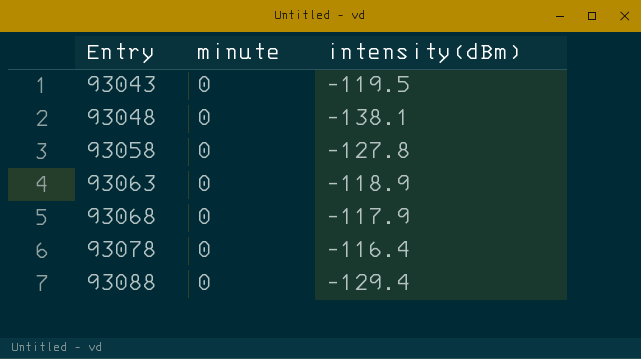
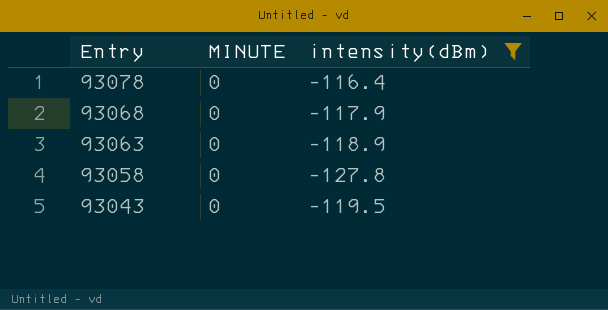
filter: none -> intensity(dBm) >= -127.8
row order: Entry ascending -> Entry descending
column name: minute -> MINUTE

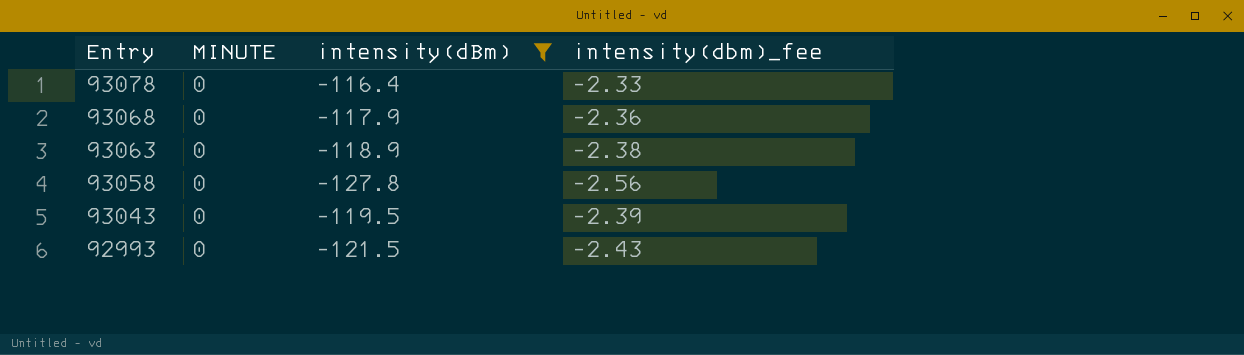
column intensity(dbm)_fee | formula: none -> [intensity(dBm)] * 0.02
row 92993: none -> 0 | -121.5 | -2.43

